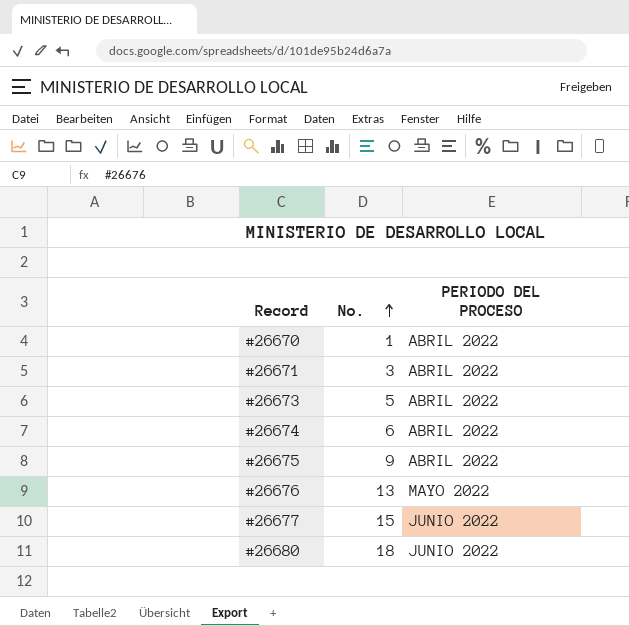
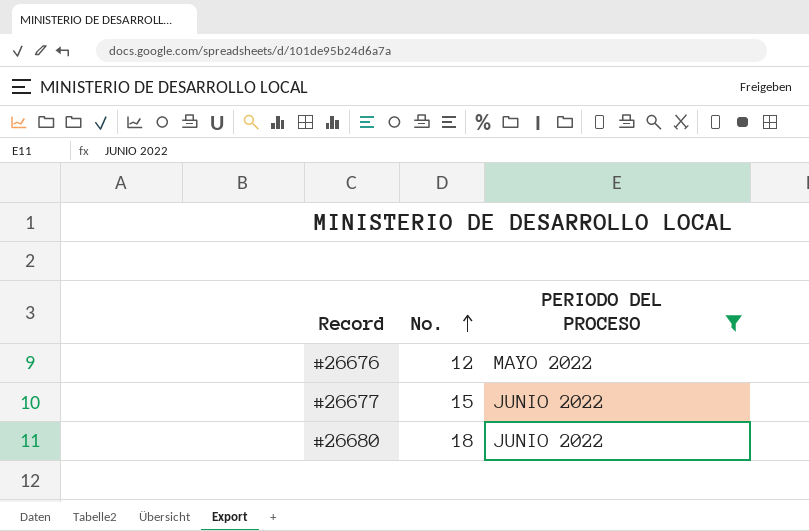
filter: none -> PERIODO DEL PROCESO != ABRIL 2022
#26676 | No.: 13 -> 12

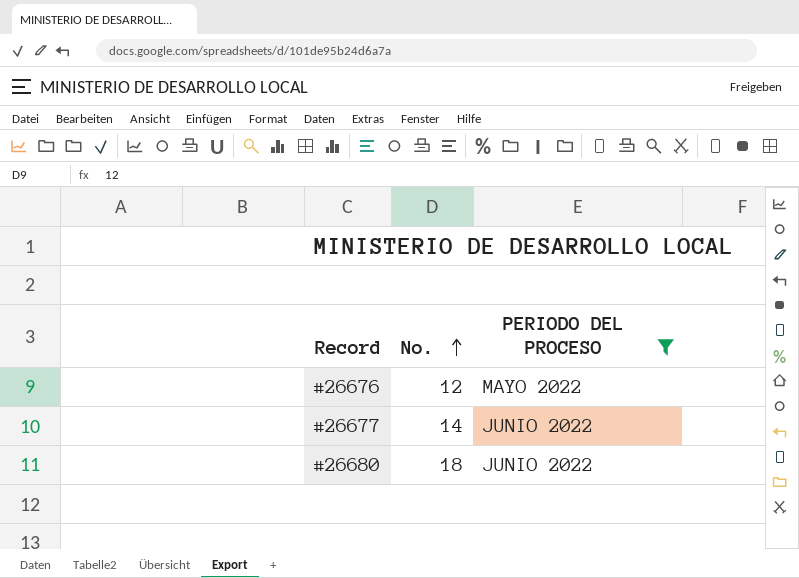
#26677 | No.: 15 -> 14

